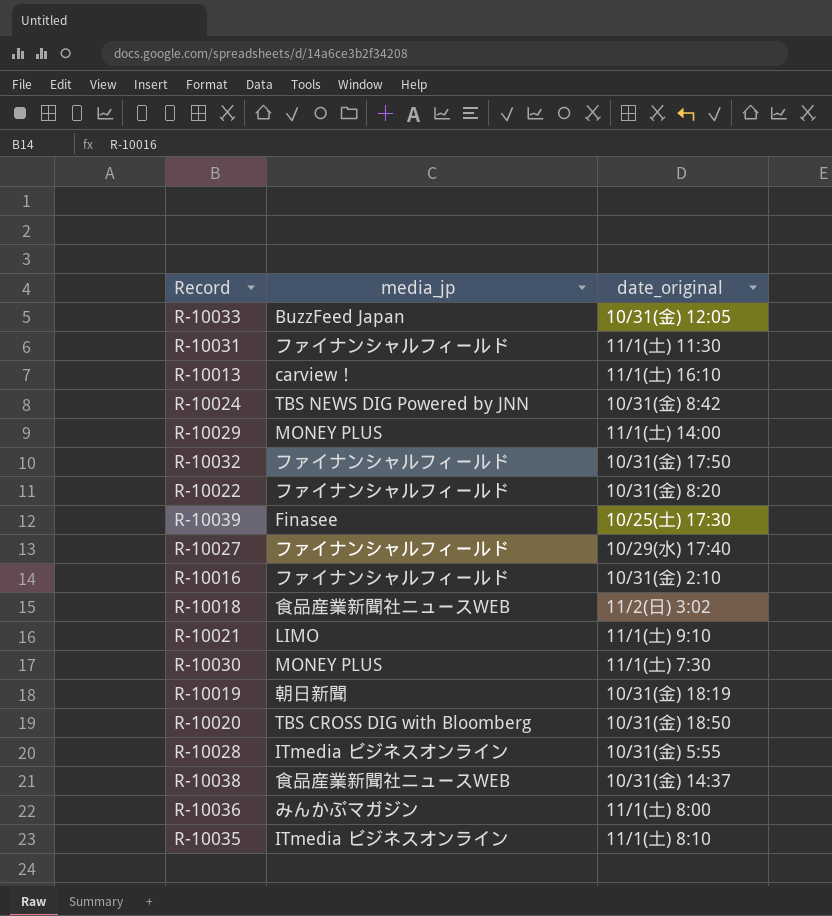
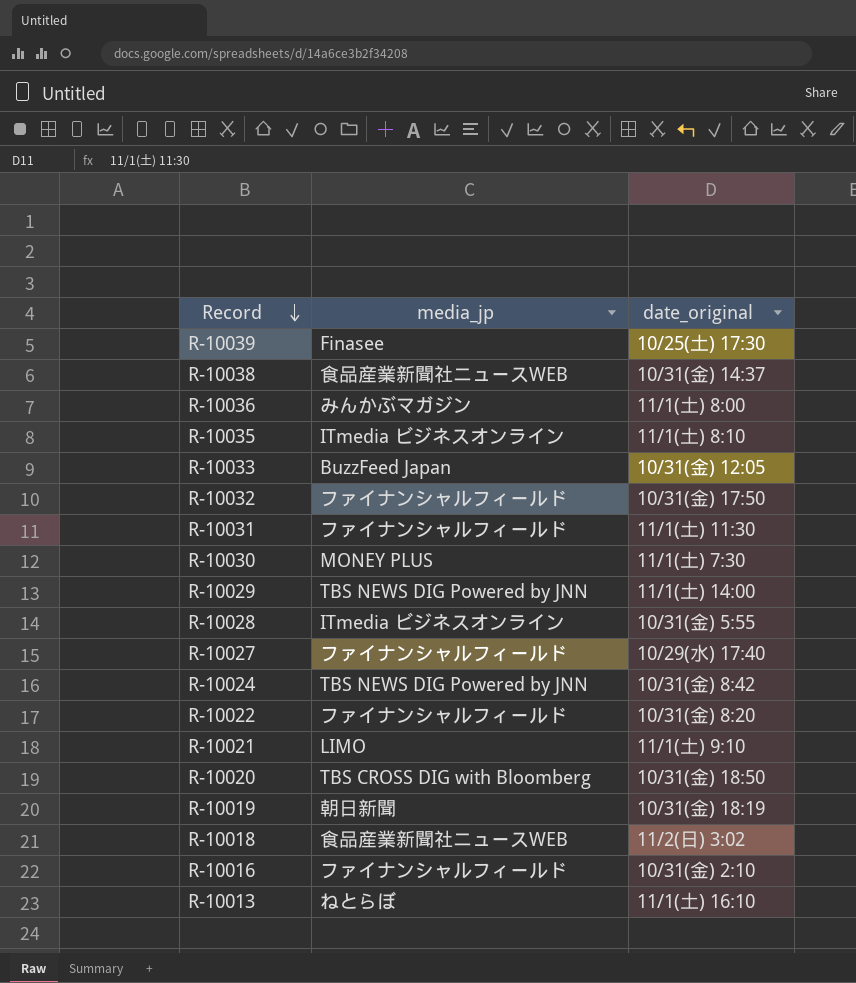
row order: none -> Record descending
R-10029 | media_jp: MONEY PLUS -> TBS NEWS DIG Powered by JNN
R-10013 | media_jp: carview！ -> ねとらぼ

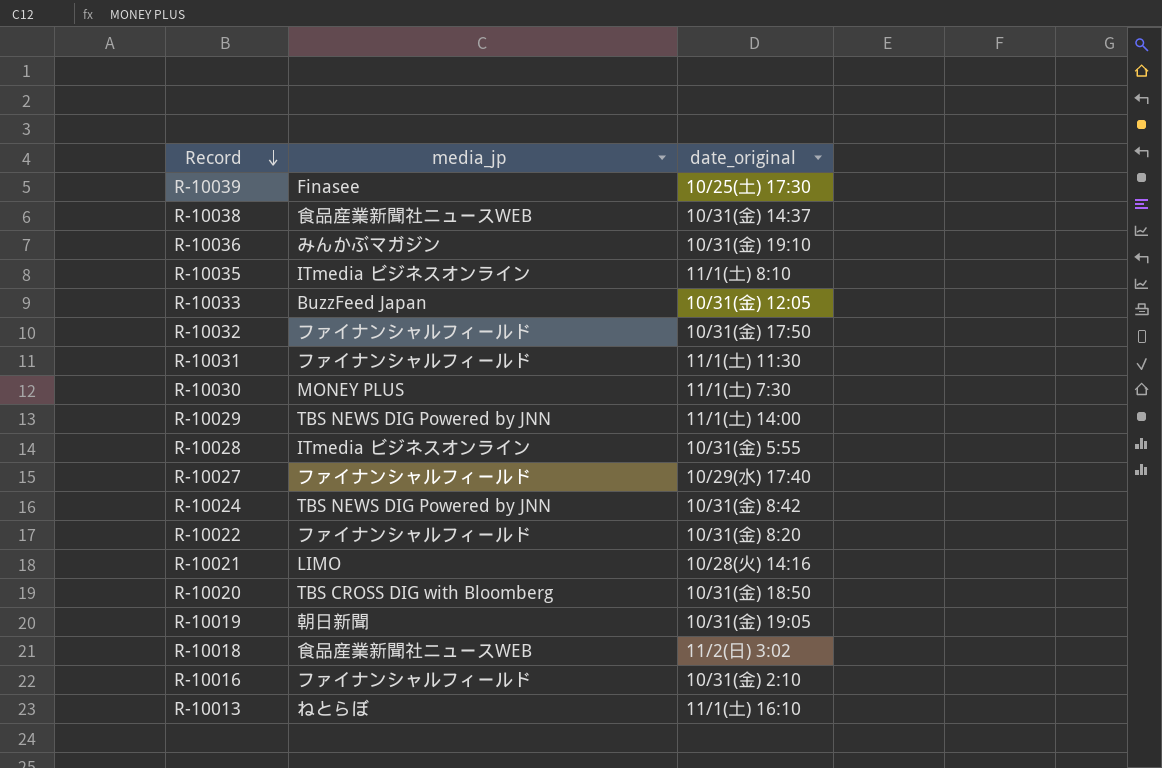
R-10036 | date_original: 11/1(土) 8:00 -> 10/31(金) 19:10
R-10021 | date_original: 11/1(土) 9:10 -> 10/28(火) 14:16
R-10019 | date_original: 10/31(金) 18:19 -> 10/31(金) 19:05

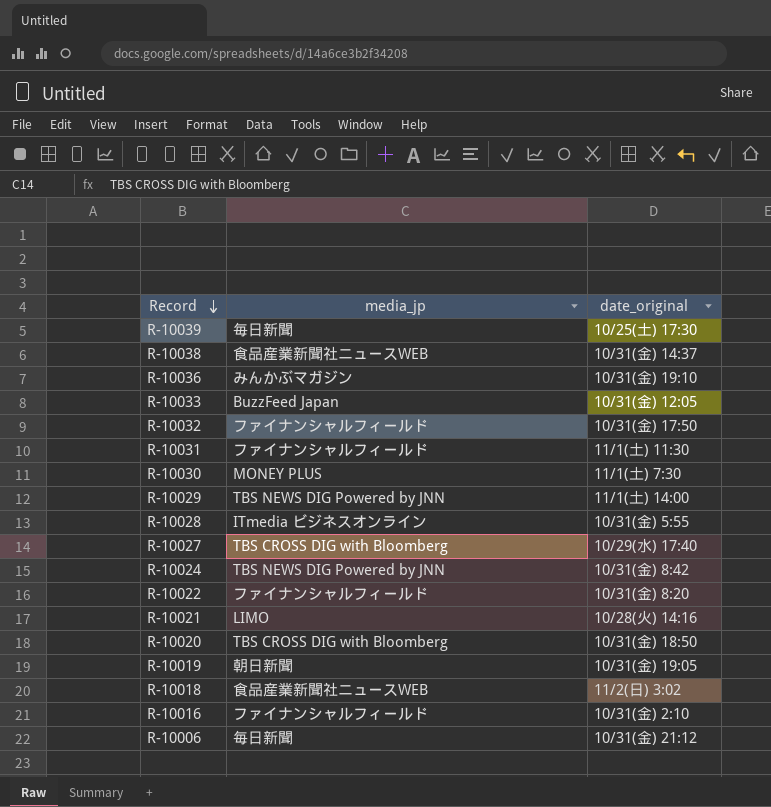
row R-10035: ITmedia ビジネスオンライン | 11/1(土) 8:10 -> none
row R-10013: ねとらぼ | 11/1(土) 16:10 -> none
R-10039 | media_jp: Finasee -> 毎日新聞
R-10027 | media_jp: ファイナンシャルフィールド -> TBS CROSS DIG with Bloomberg
row R-10006: none -> 毎日新聞 | 10/31(金) 21:12

